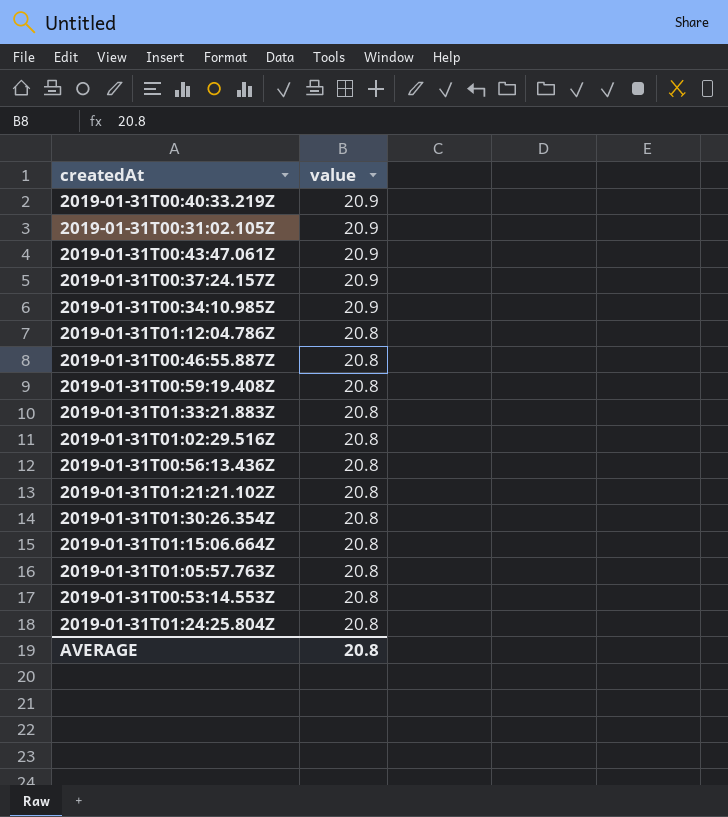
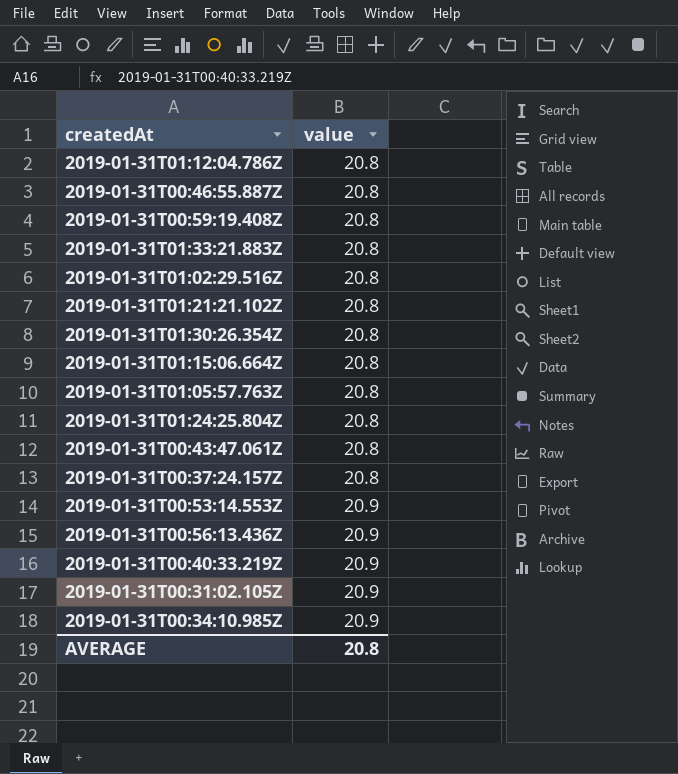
row order: value descending -> value ascending
2019-01-31T00:43:47.061Z | value: 20.9 -> 20.8
2019-01-31T00:37:24.157Z | value: 20.9 -> 20.8
2019-01-31T00:53:14.553Z | value: 20.8 -> 20.9
2019-01-31T00:56:13.436Z | value: 20.8 -> 20.9

